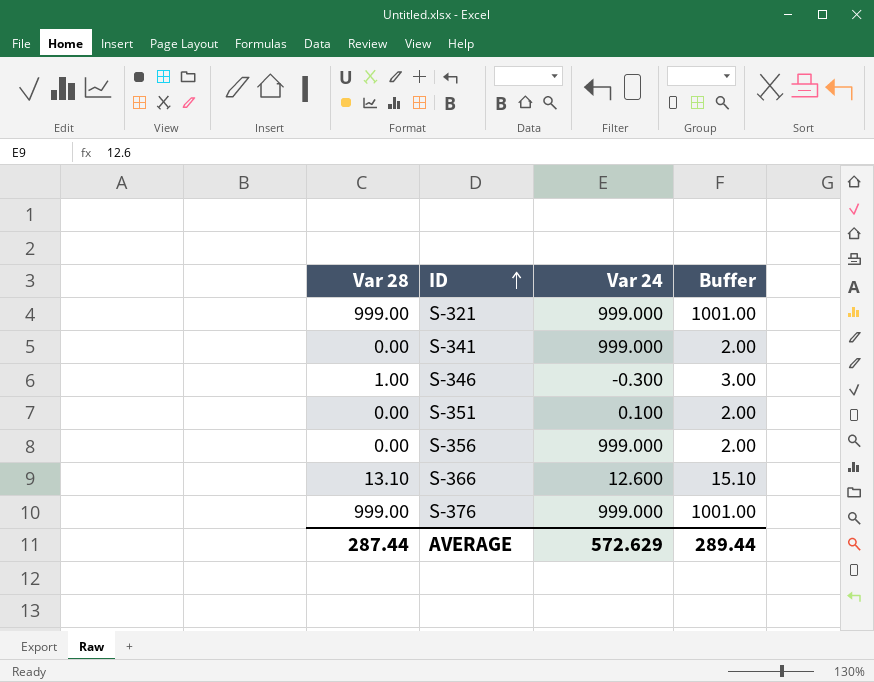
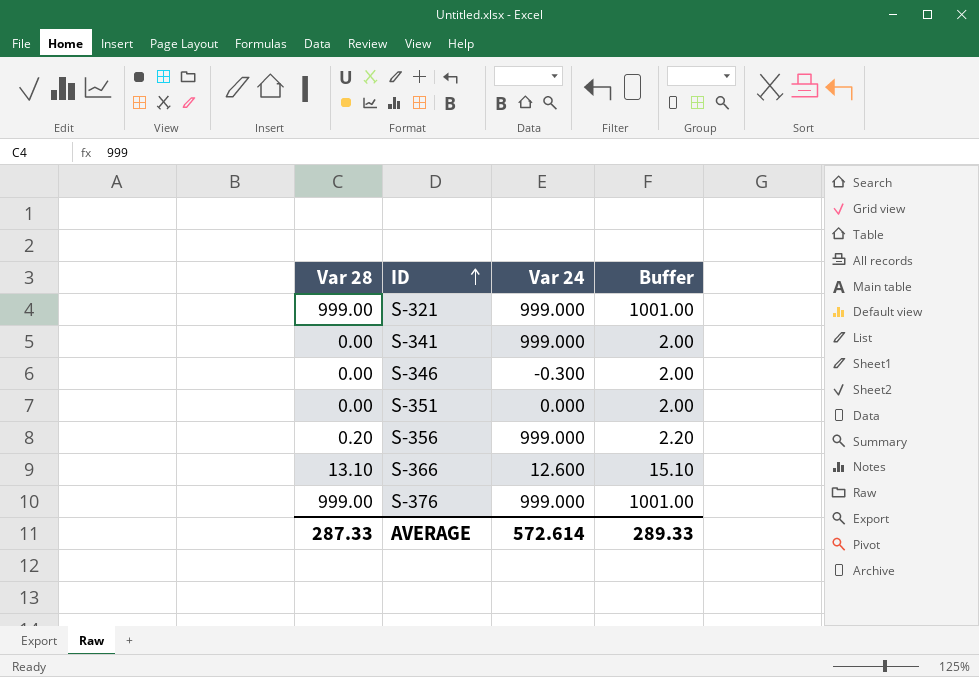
S-346 | Var 28: 1.00 -> 0.00
S-346 | Buffer: 3.00 -> 2.00
S-351 | Var 24: 0.100 -> 0.000
S-356 | Var 28: 0.00 -> 0.20
S-356 | Buffer: 2.00 -> 2.20
AVERAGE | Var 28: 287.44 -> 287.33
AVERAGE | Var 24: 572.629 -> 572.614
AVERAGE | Buffer: 289.44 -> 289.33

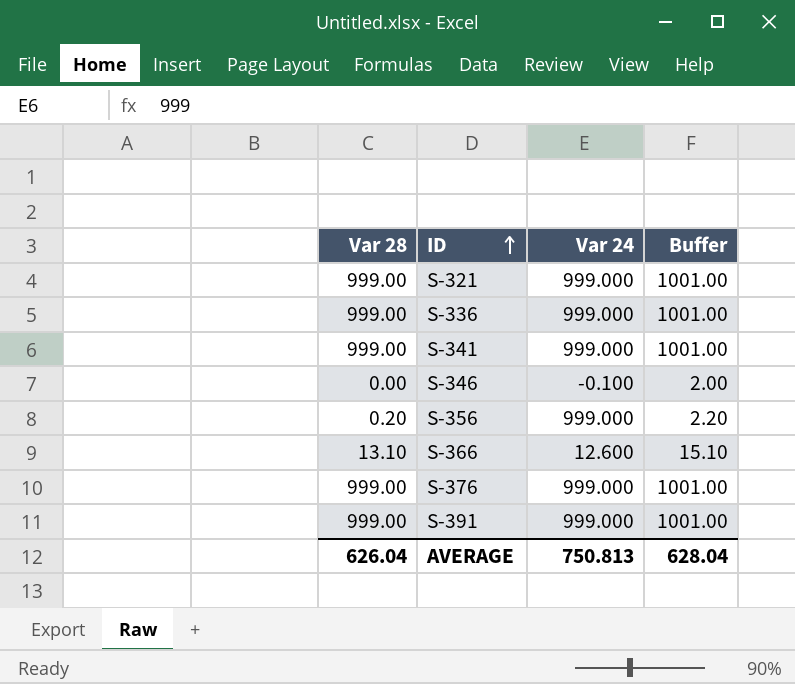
row S-351: 0.00 | 0.000 | 2.00 -> none
row S-336: none -> 999.00 | 999.000 | 1001.00
S-341 | Var 28: 0.00 -> 999.00
S-341 | Buffer: 2.00 -> 1001.00
S-346 | Var 24: -0.300 -> -0.100
row S-391: none -> 999.00 | 999.000 | 1001.00
AVERAGE | Var 28: 287.33 -> 626.04
AVERAGE | Var 24: 572.614 -> 750.813
AVERAGE | Buffer: 289.33 -> 628.04

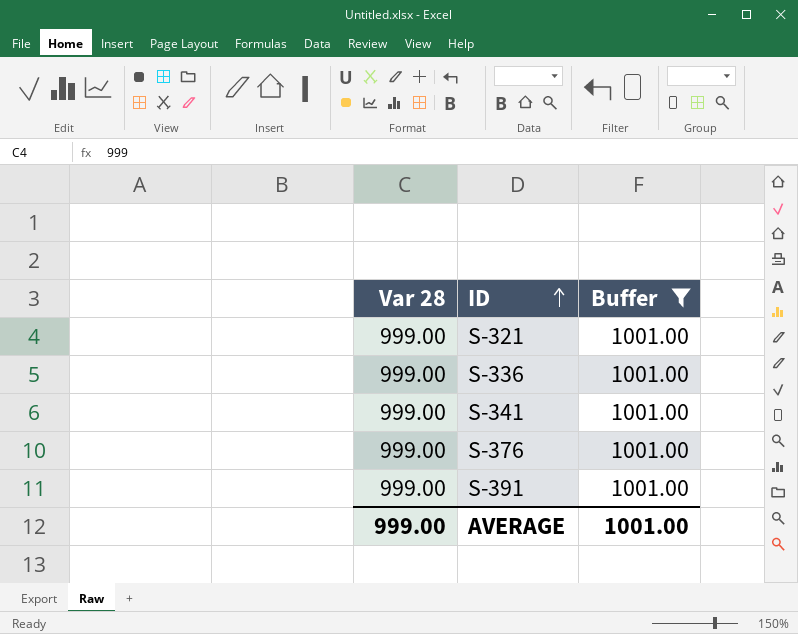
filter: none -> Buffer = 1001.00
column Var 24 | position: 3 -> none
AVERAGE | Var 28: 626.04 -> 999.00
AVERAGE | Buffer: 628.04 -> 1001.00

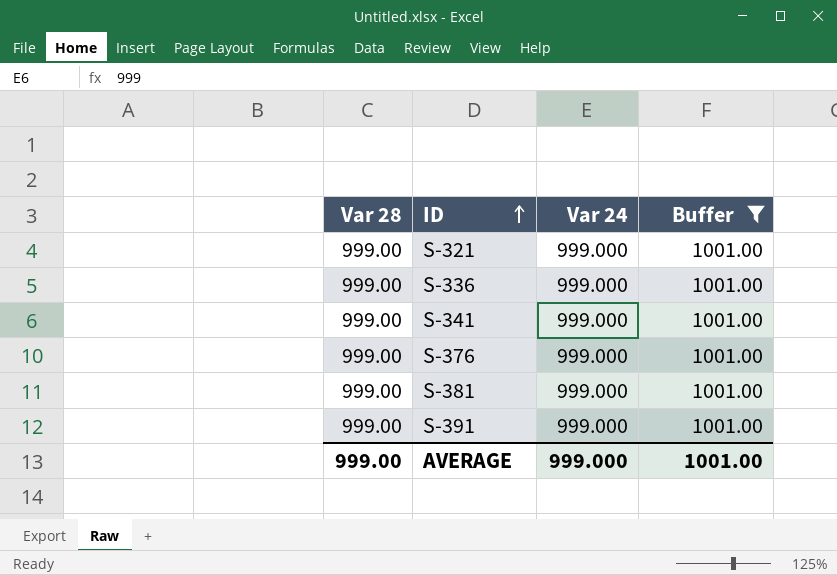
column Var 24 | position: none -> 3
row S-381: none -> 999.00 | 999.000 | 1001.00

